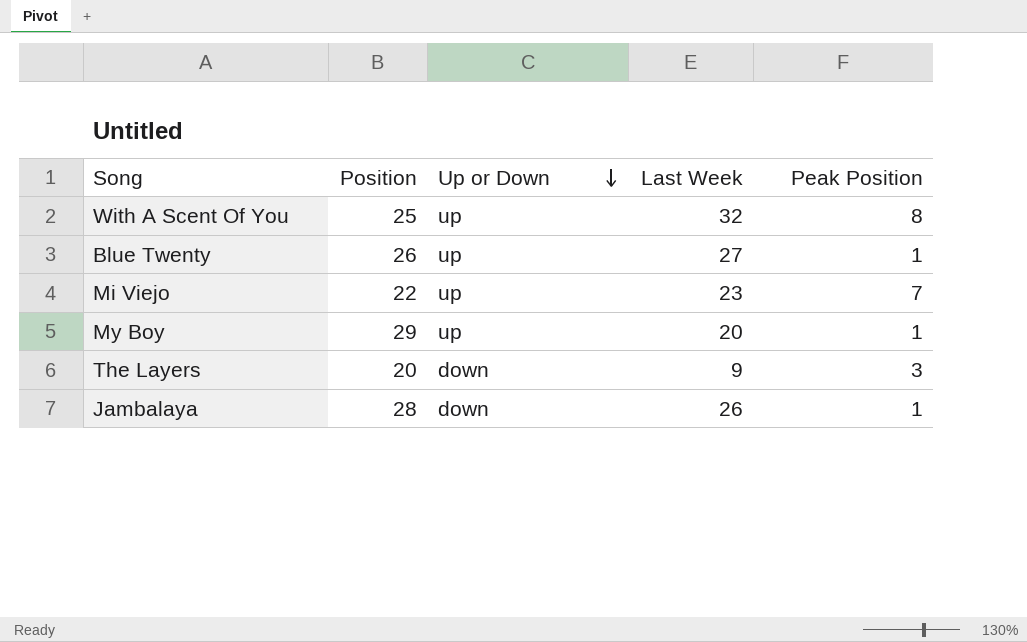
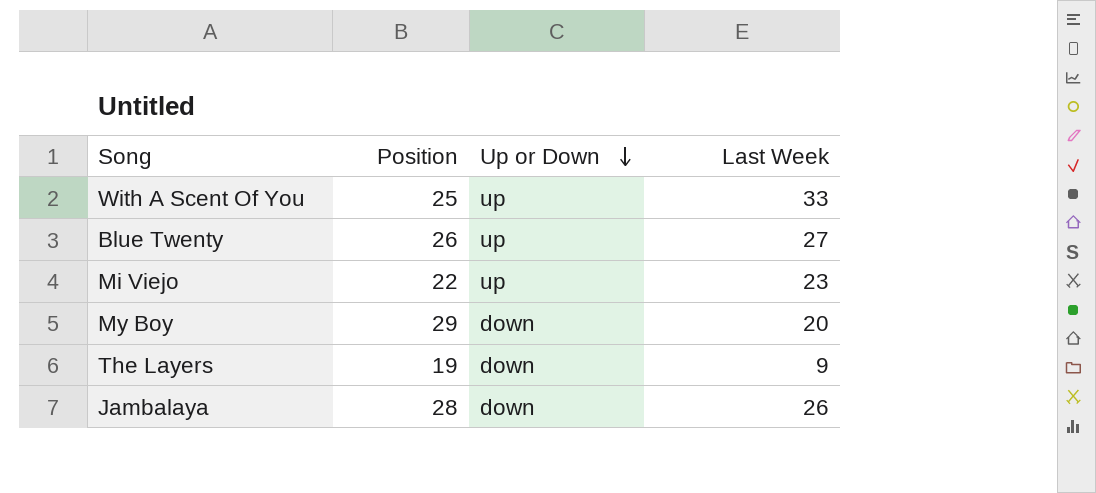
column Peak Position | position: 5 -> none
With A Scent Of You | Last Week: 32 -> 33
My Boy | Up or Down: up -> down
The Layers | Position: 20 -> 19

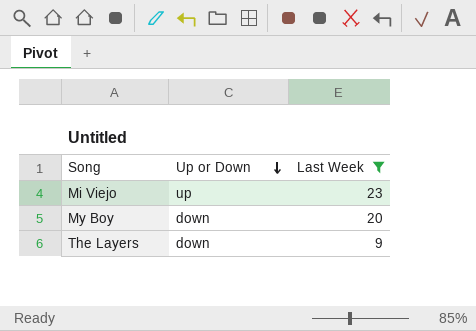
filter: none -> Last Week <= 23
column Position | position: 2 -> none

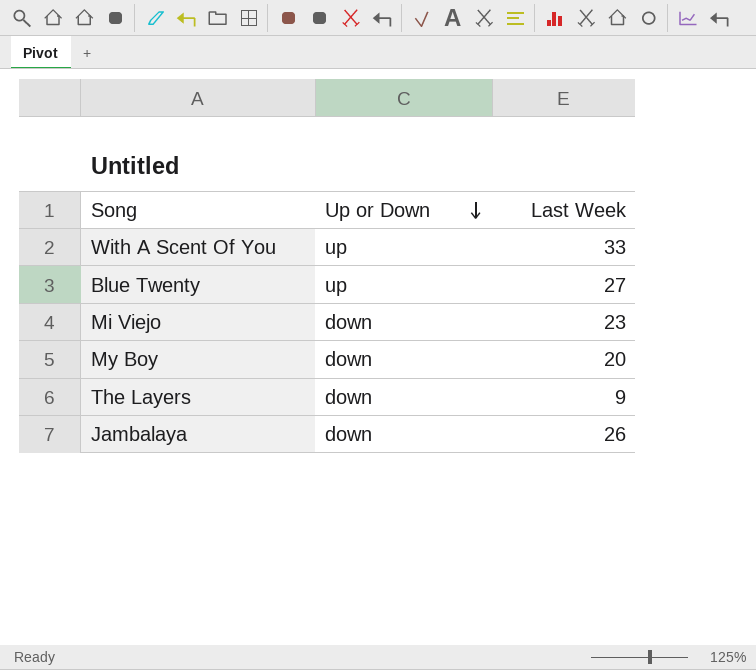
filter: Last Week <= 23 -> none
Mi Viejo | Up or Down: up -> down

